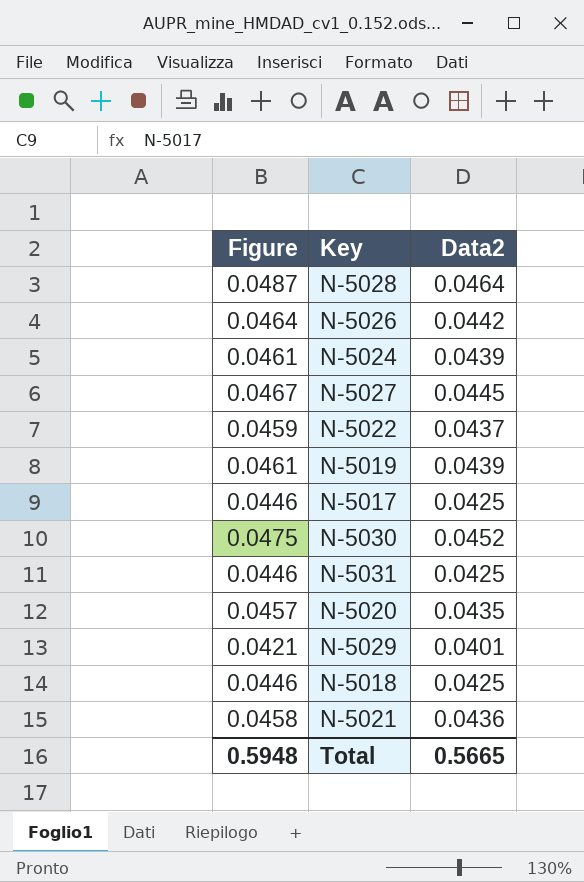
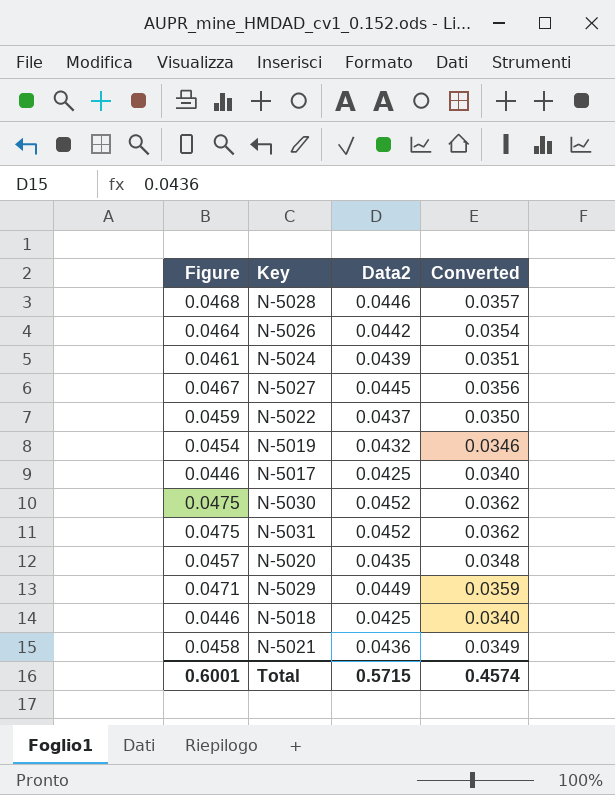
column Converted | formula: none -> [Data2] * 0.8
N-5028 | Figure: 0.0487 -> 0.0468
N-5028 | Data2: 0.0464 -> 0.0446
N-5019 | Figure: 0.0461 -> 0.0454
N-5019 | Data2: 0.0439 -> 0.0432
N-5031 | Figure: 0.0446 -> 0.0475
N-5031 | Data2: 0.0425 -> 0.0452
N-5029 | Figure: 0.0421 -> 0.0471
N-5029 | Data2: 0.0401 -> 0.0449
Total | Figure: 0.5948 -> 0.6001
Total | Data2: 0.5665 -> 0.5715

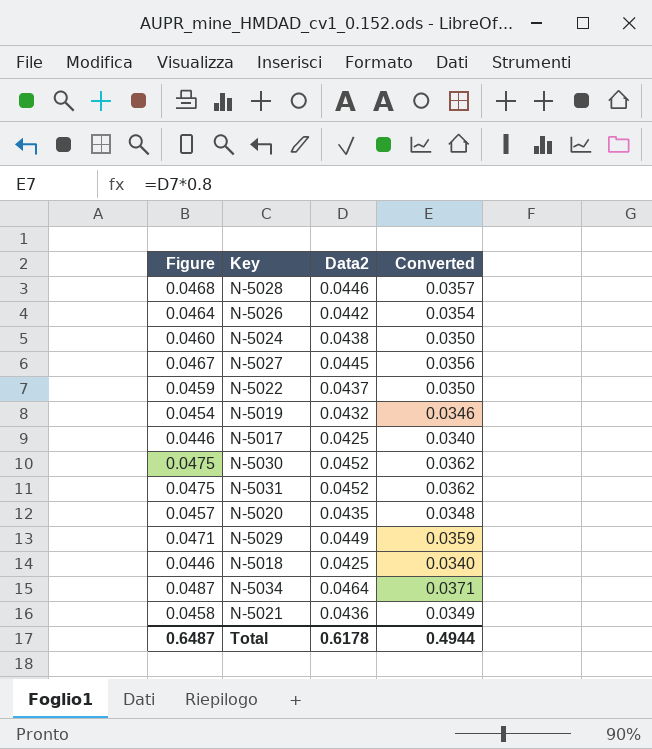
N-5024 | Figure: 0.0461 -> 0.0460
N-5024 | Data2: 0.0439 -> 0.0438
N-5024 | Converted: 0.0351 -> 0.0350
row N-5034: none -> 0.0487 | 0.0464 | 0.0371
Total | Figure: 0.6001 -> 0.6487
Total | Data2: 0.5715 -> 0.6178
Total | Converted: 0.4574 -> 0.4944

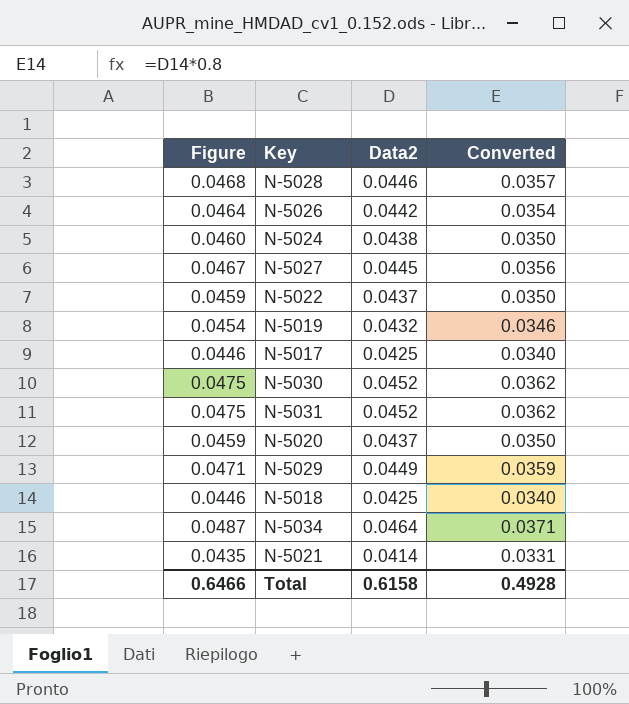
N-5020 | Figure: 0.0457 -> 0.0459
N-5020 | Data2: 0.0435 -> 0.0437
N-5020 | Converted: 0.0348 -> 0.0350
N-5021 | Figure: 0.0458 -> 0.0435
N-5021 | Data2: 0.0436 -> 0.0414
N-5021 | Converted: 0.0349 -> 0.0331
Total | Figure: 0.6487 -> 0.6466
Total | Data2: 0.6178 -> 0.6158
Total | Converted: 0.4944 -> 0.4928

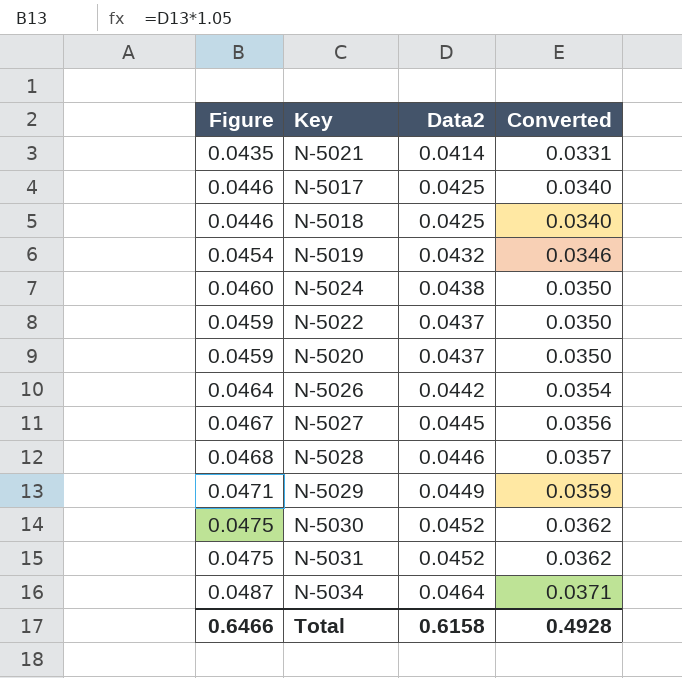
row order: none -> Converted ascending

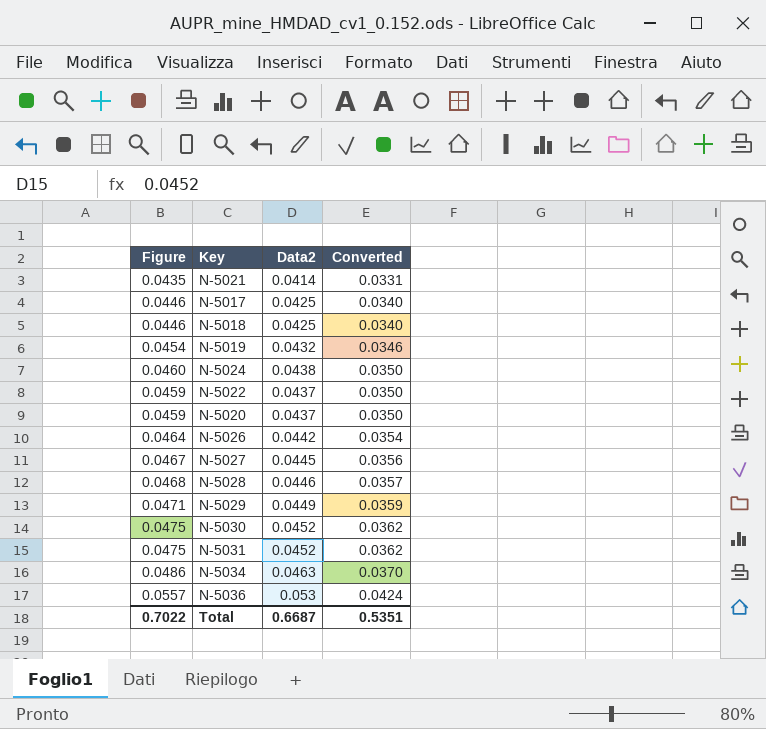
N-5034 | Figure: 0.0487 -> 0.0486
N-5034 | Data2: 0.0464 -> 0.0463
N-5034 | Converted: 0.0371 -> 0.0370
row N-5036: none -> 0.0557 | 0.053 | 0.0424
Total | Figure: 0.6466 -> 0.7022
Total | Data2: 0.6158 -> 0.6687
Total | Converted: 0.4928 -> 0.5351

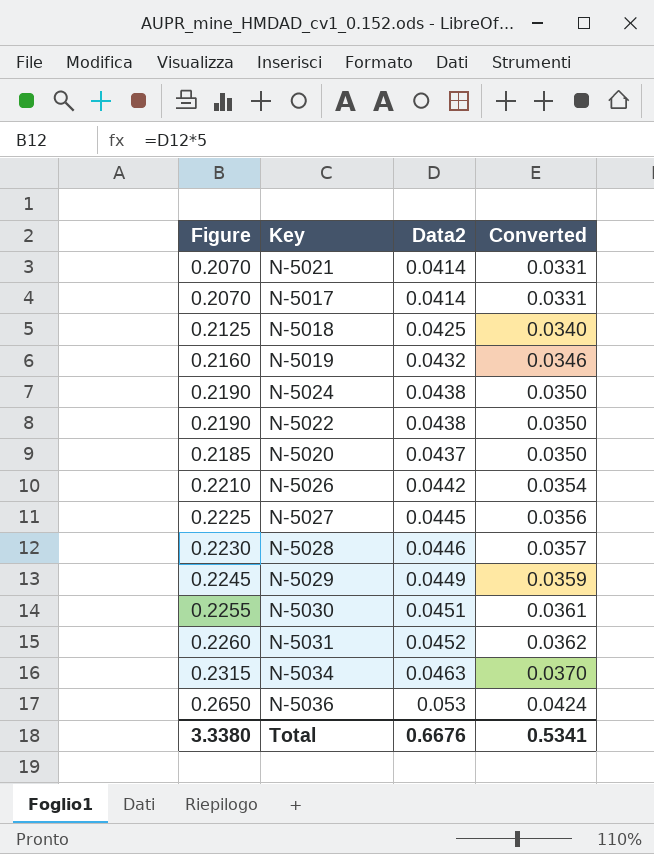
column Figure | formula: [Data2] * 1.05 -> [Data2] * 5
N-5017 | Data2: 0.0425 -> 0.0414
N-5017 | Converted: 0.0340 -> 0.0331
N-5022 | Data2: 0.0437 -> 0.0438
N-5030 | Data2: 0.0452 -> 0.0451
N-5030 | Converted: 0.0362 -> 0.0361
Total | Figure: 0.7022 -> 3.3380
Total | Data2: 0.6687 -> 0.6676
Total | Converted: 0.5351 -> 0.5341

